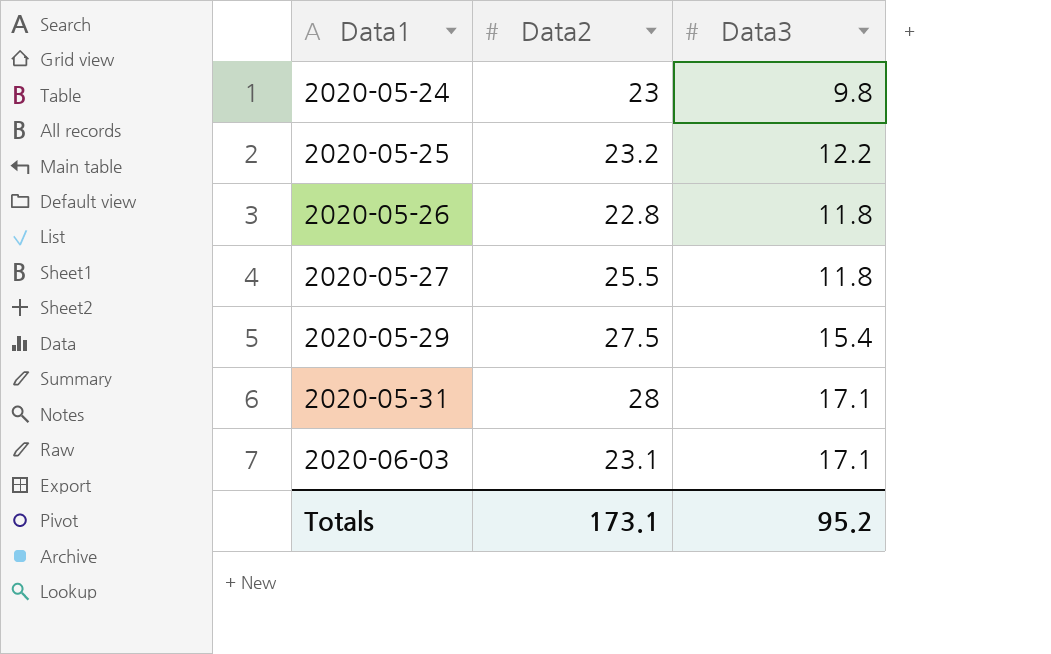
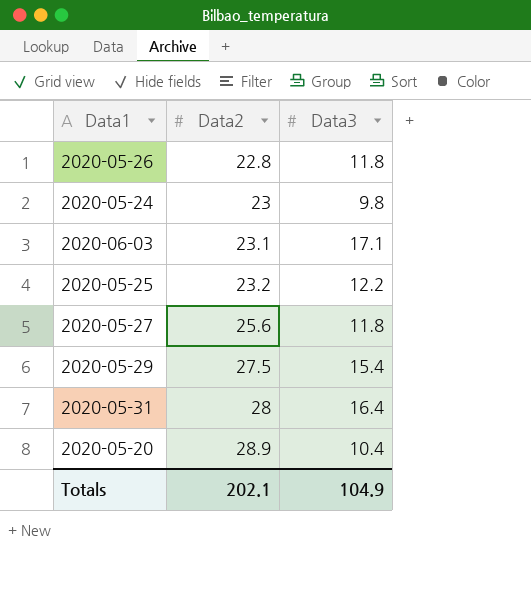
row order: Data1 ascending -> Data2 ascending
2020-05-27 | Data2: 25.5 -> 25.6
2020-05-31 | Data3: 17.1 -> 16.4
row 2020-05-20: none -> 28.9 | 10.4
Totals | Data2: 173.1 -> 202.1
Totals | Data3: 95.2 -> 104.9

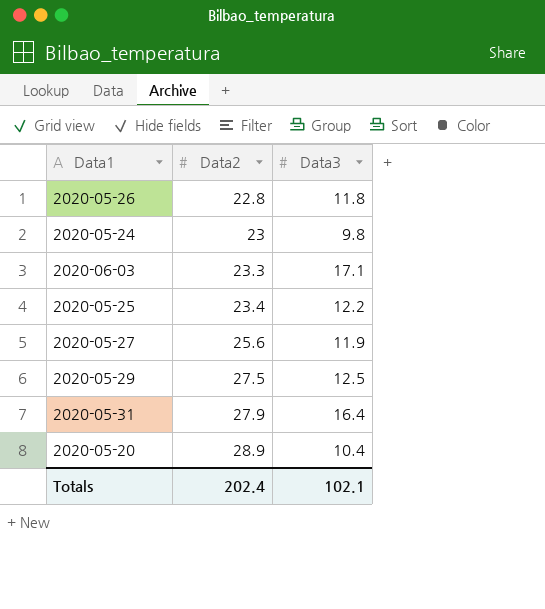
2020-06-03 | Data2: 23.1 -> 23.3
2020-05-25 | Data2: 23.2 -> 23.4
2020-05-27 | Data3: 11.8 -> 11.9
2020-05-29 | Data3: 15.4 -> 12.5
2020-05-31 | Data2: 28 -> 27.9
Totals | Data2: 202.1 -> 202.4
Totals | Data3: 104.9 -> 102.1

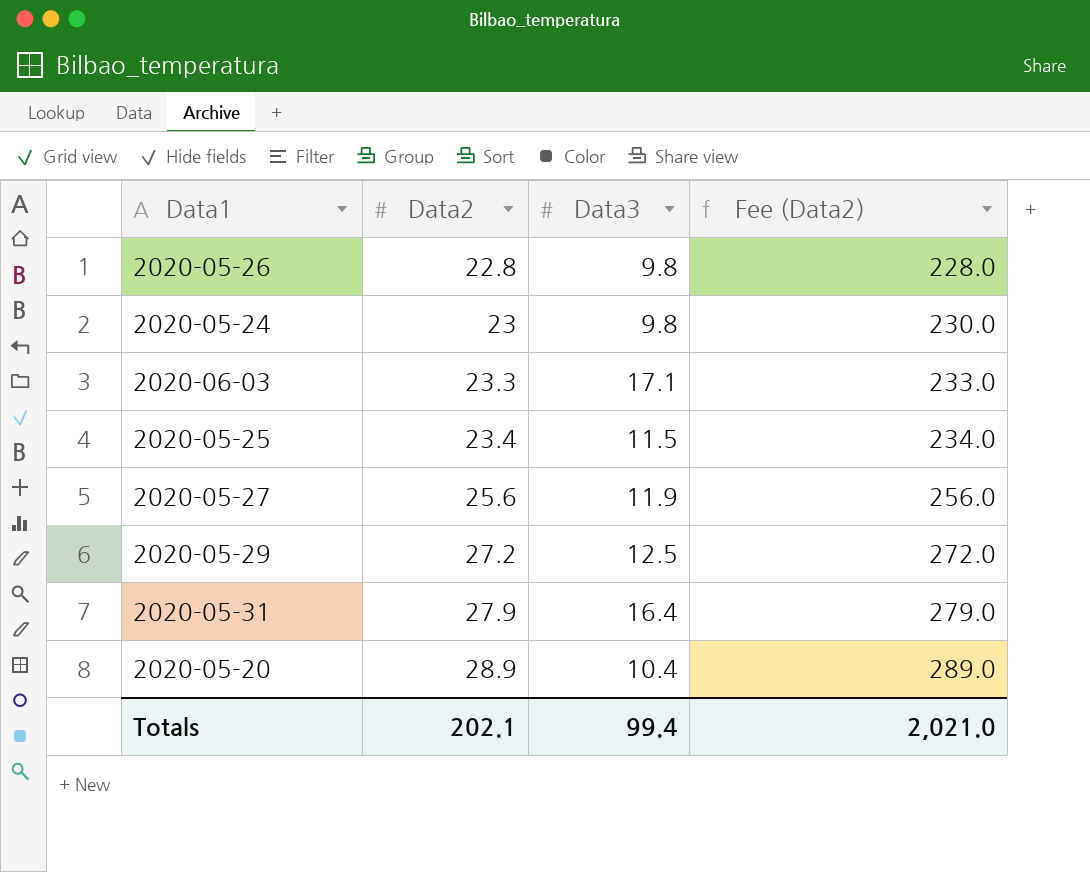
column Fee (Data2) | formula: none -> [Data2] * 10
2020-05-26 | Data3: 11.8 -> 9.8
2020-05-25 | Data3: 12.2 -> 11.5
2020-05-29 | Data2: 27.5 -> 27.2
Totals | Data2: 202.4 -> 202.1
Totals | Data3: 102.1 -> 99.4

